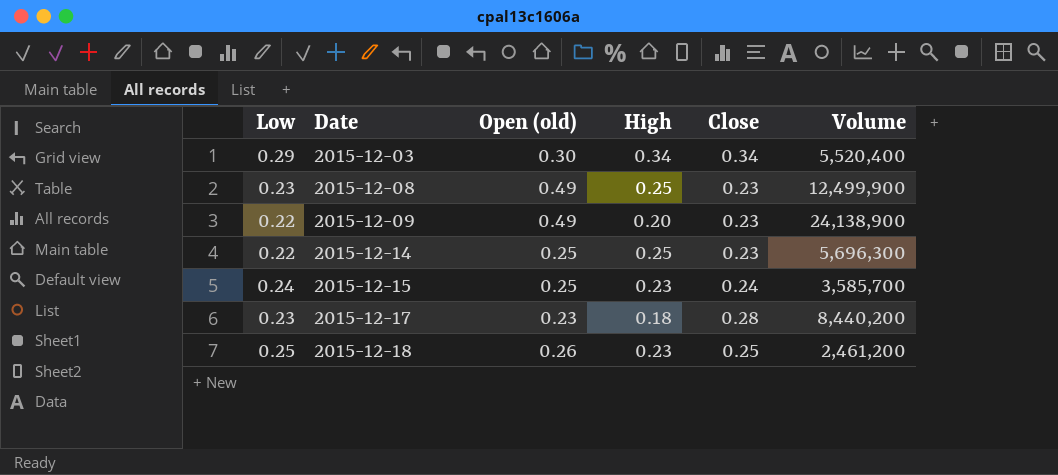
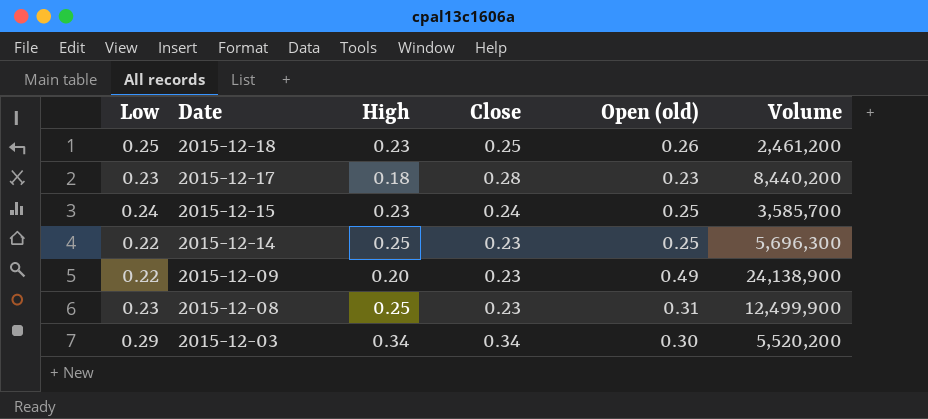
row order: Date ascending -> Date descending
column Open (old) | position: 3 -> 5
2015-12-08 | Open (old): 0.49 -> 0.31
2015-12-03 | Volume: 5,520,400 -> 5,520,200

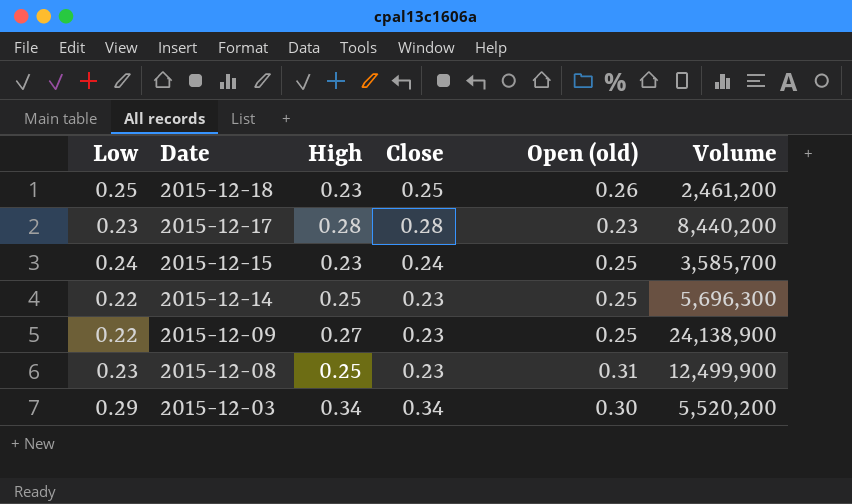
2015-12-17 | High: 0.18 -> 0.28
2015-12-09 | High: 0.20 -> 0.27
2015-12-09 | Open (old): 0.49 -> 0.25

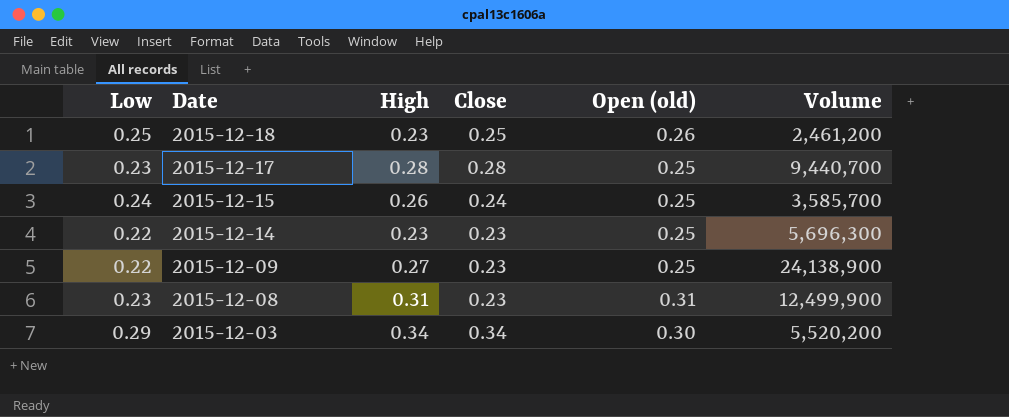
2015-12-17 | Open (old): 0.23 -> 0.25
2015-12-17 | Volume: 8,440,200 -> 9,440,700
2015-12-15 | High: 0.23 -> 0.26
2015-12-14 | High: 0.25 -> 0.23
2015-12-08 | High: 0.25 -> 0.31

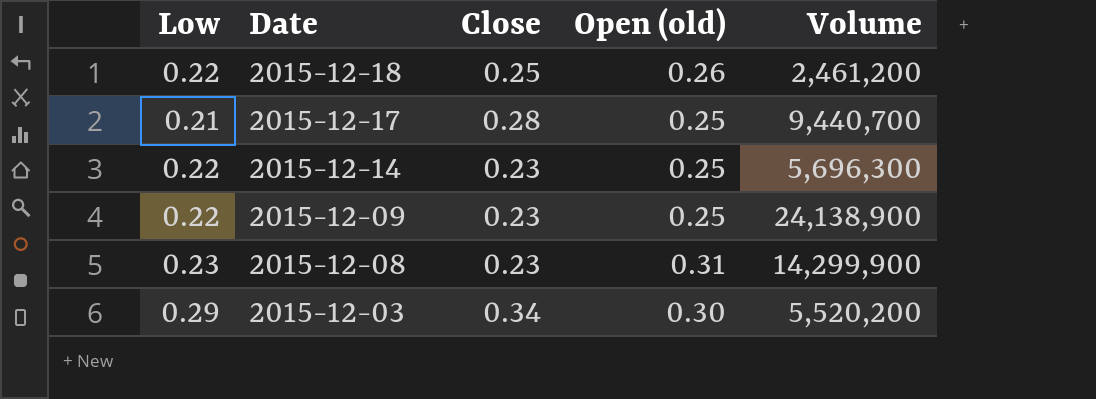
column High | position: 3 -> none
row 2015-12-15: 0.24 | 0.26 | 0.24 | 0.25 | 3,585,700 -> none
2015-12-18 | Low: 0.25 -> 0.22
2015-12-17 | Low: 0.23 -> 0.21
2015-12-08 | Volume: 12,499,900 -> 14,299,900

